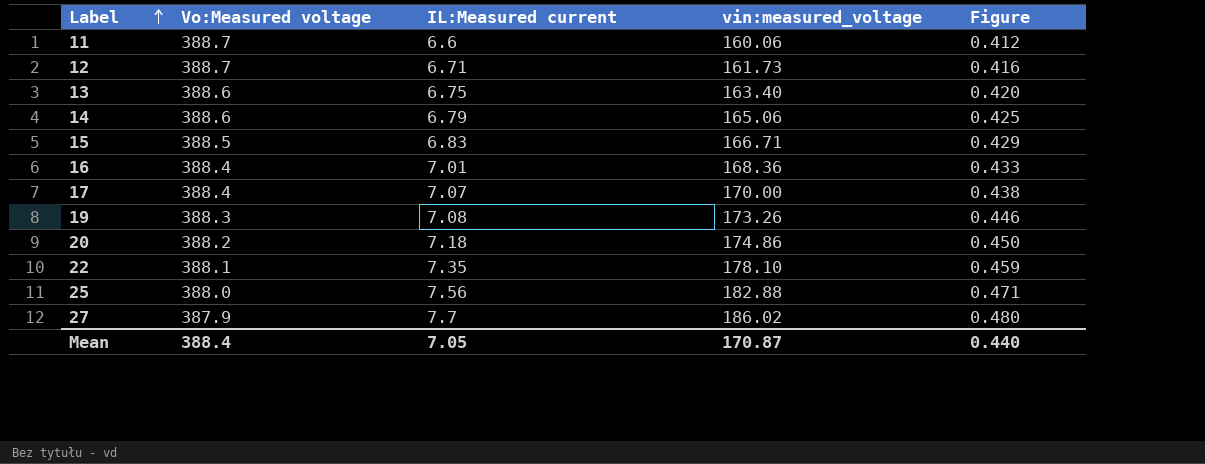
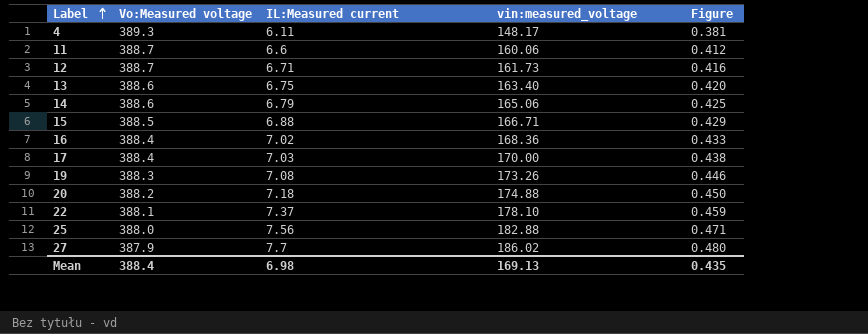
row 4: none -> 389.3 | 6.11 | 148.17 | 0.381
15 | IL:Measured current: 6.83 -> 6.88
16 | IL:Measured current: 7.01 -> 7.02
17 | IL:Measured current: 7.07 -> 7.03
20 | vin:measured_voltage: 174.86 -> 174.88
22 | IL:Measured current: 7.35 -> 7.37
Mean | IL:Measured current: 7.05 -> 6.98
Mean | vin:measured_voltage: 170.87 -> 169.13
Mean | Figure: 0.440 -> 0.435

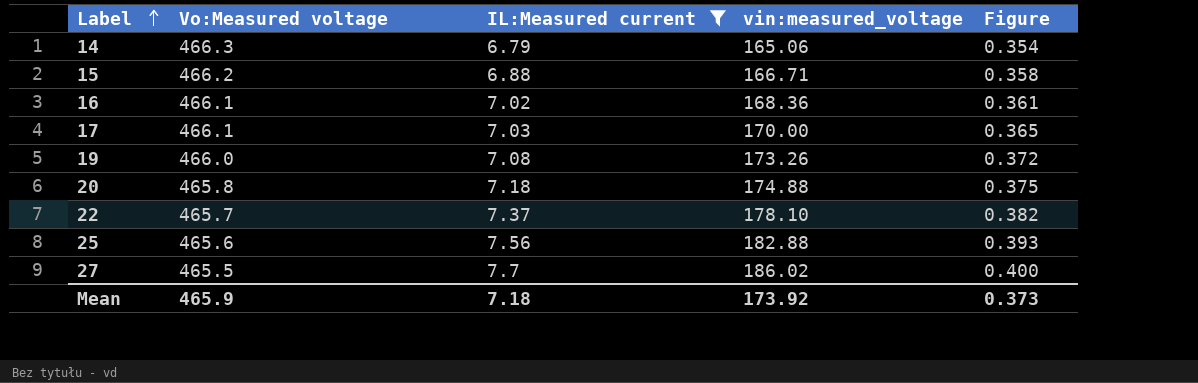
filter: none -> IL:Measured current >= 6.79
14 | Vo:Measured voltage: 388.6 -> 466.3
14 | Figure: 0.425 -> 0.354
15 | Vo:Measured voltage: 388.5 -> 466.2
15 | Figure: 0.429 -> 0.358
16 | Vo:Measured voltage: 388.4 -> 466.1
16 | Figure: 0.433 -> 0.361
17 | Vo:Measured voltage: 388.4 -> 466.1
17 | Figure: 0.438 -> 0.365
19 | Vo:Measured voltage: 388.3 -> 466.0
19 | Figure: 0.446 -> 0.372
20 | Vo:Measured voltage: 388.2 -> 465.8
20 | Figure: 0.450 -> 0.375
22 | Vo:Measured voltage: 388.1 -> 465.7
22 | Figure: 0.459 -> 0.382
25 | Vo:Measured voltage: 388.0 -> 465.6
25 | Figure: 0.471 -> 0.393
27 | Vo:Measured voltage: 387.9 -> 465.5
27 | Figure: 0.480 -> 0.400
Mean | Vo:Measured voltage: 388.4 -> 465.9
Mean | IL:Measured current: 6.98 -> 7.18
Mean | vin:measured_voltage: 169.13 -> 173.92
Mean | Figure: 0.435 -> 0.373

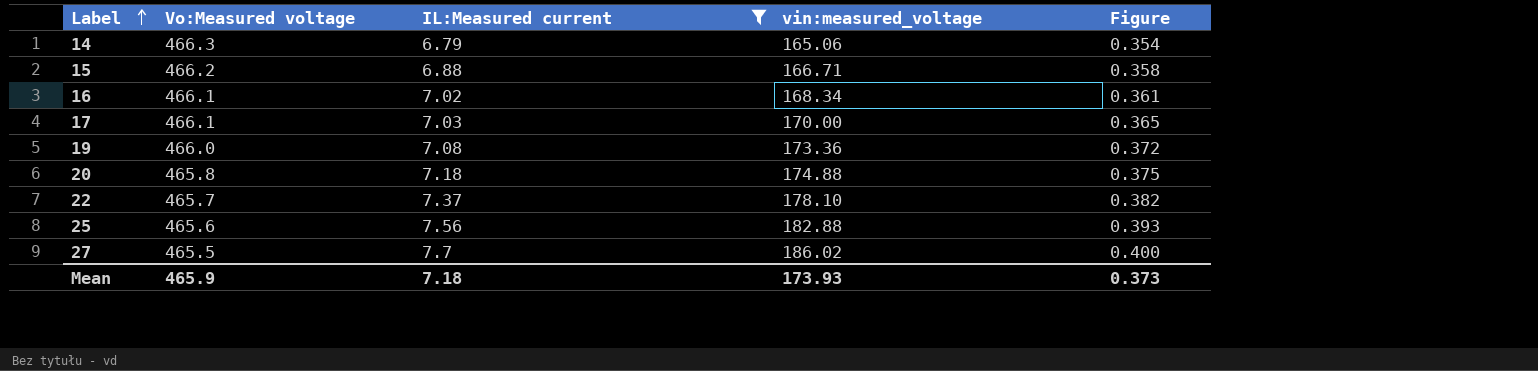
16 | vin:measured_voltage: 168.36 -> 168.34
19 | vin:measured_voltage: 173.26 -> 173.36
Mean | vin:measured_voltage: 173.92 -> 173.93

